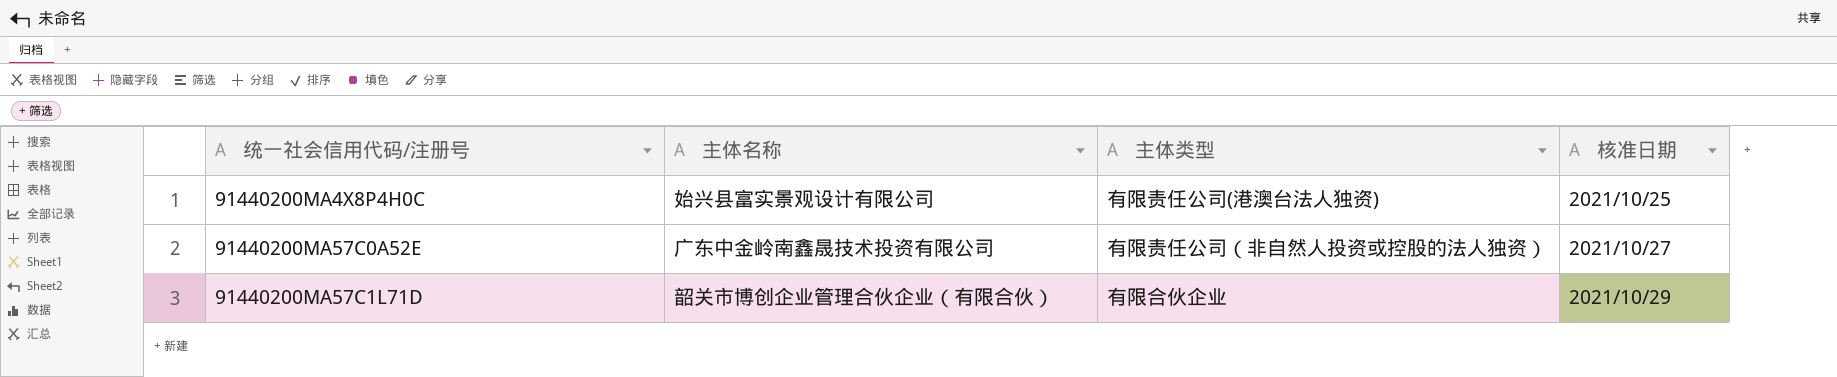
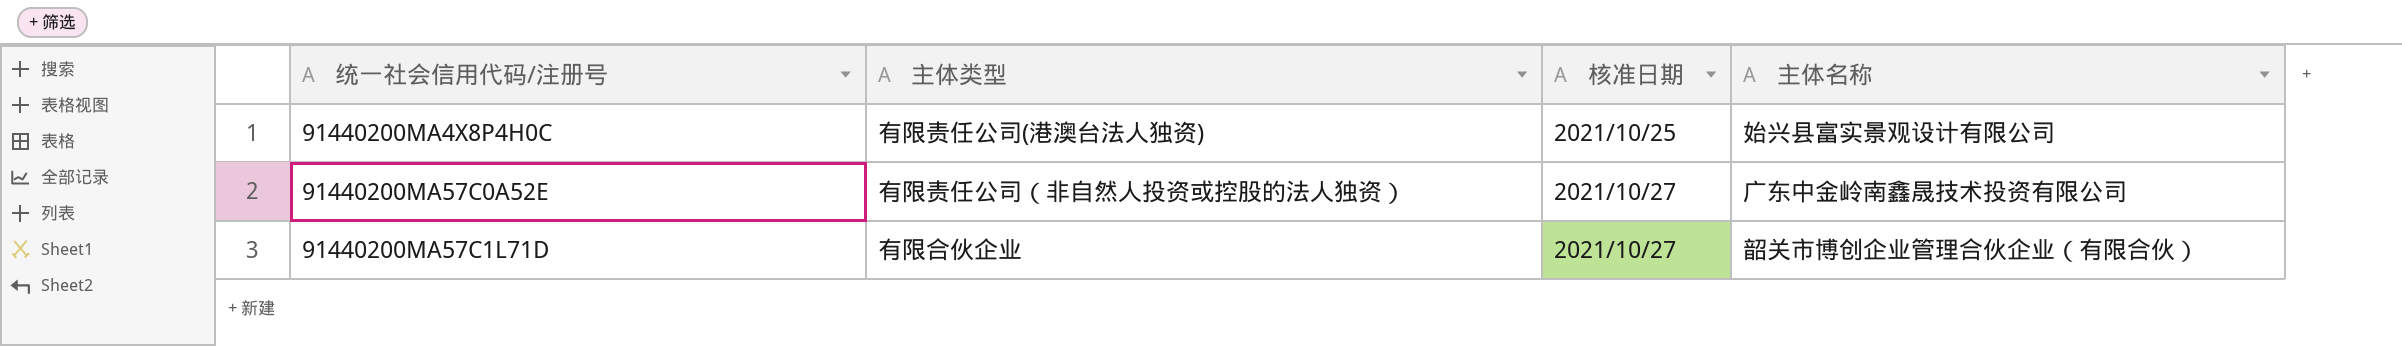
column 主体名称 | position: 2 -> 4
91440200MA57C1L71D | 核准日期: 2021/10/29 -> 2021/10/27

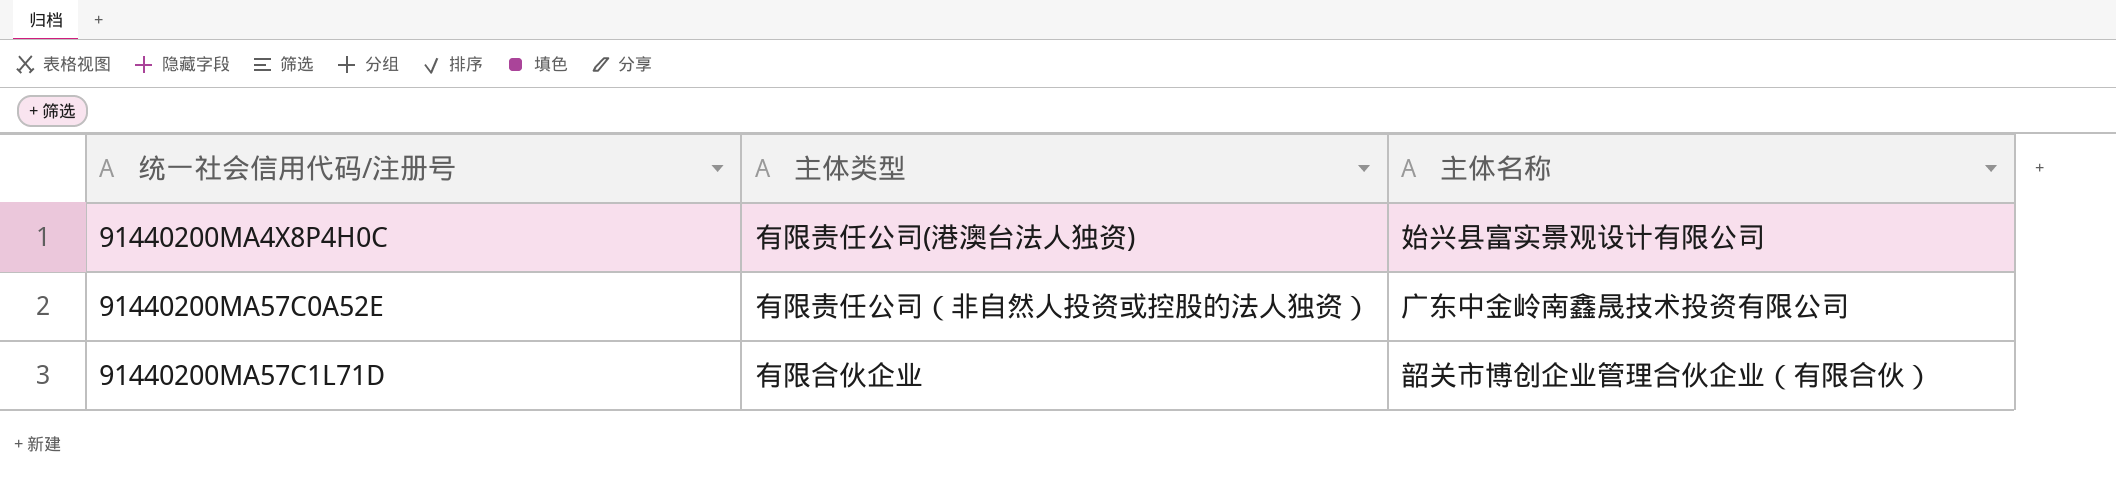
column 核准日期 | position: 3 -> none

